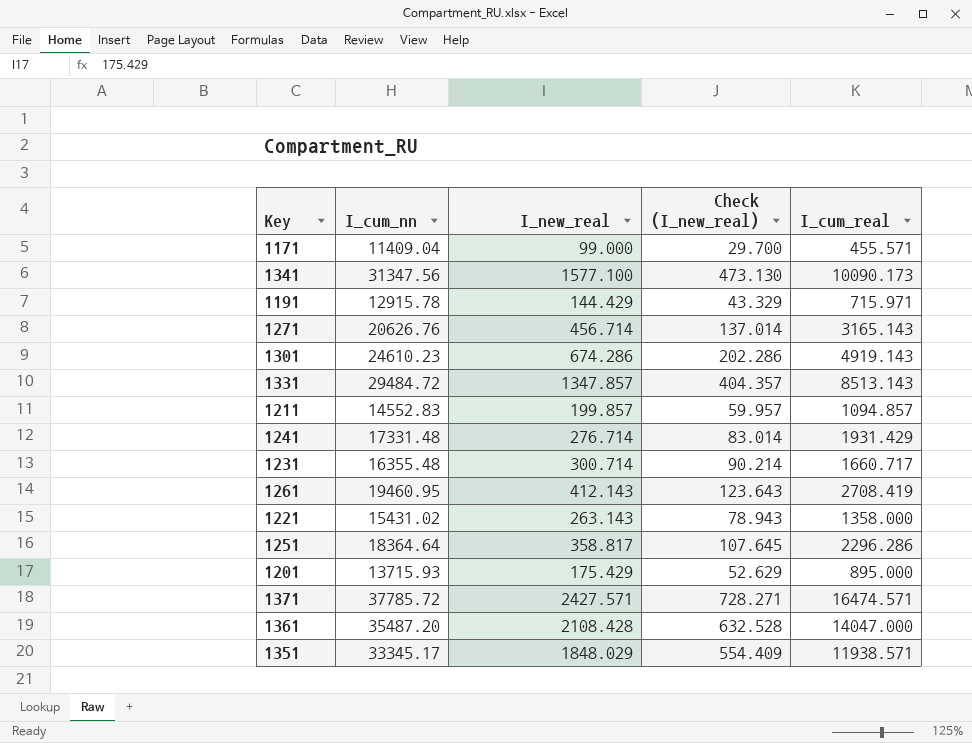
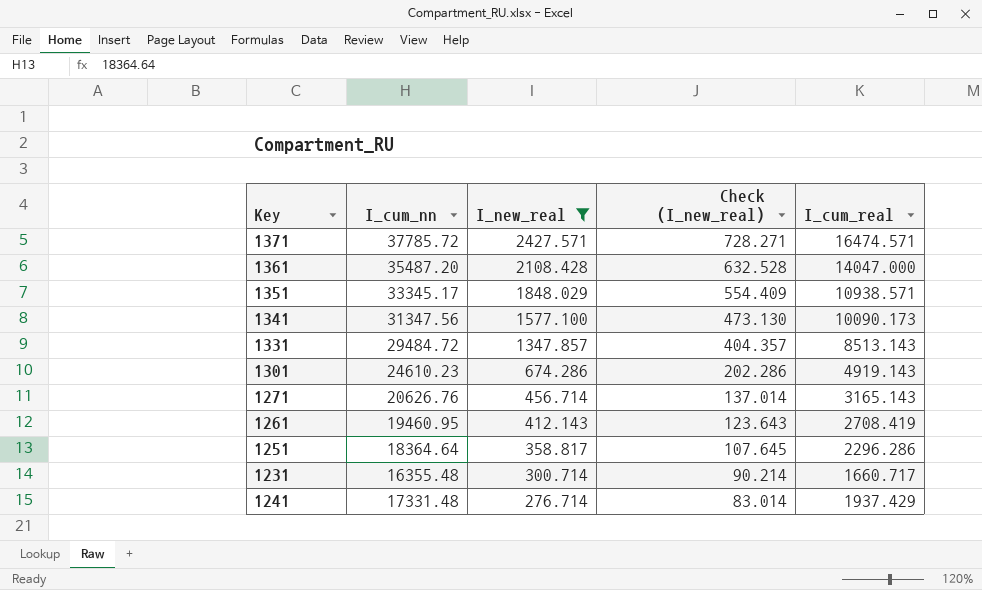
filter: none -> I_new_real >= 276.714
row order: none -> I_new_real descending
1351 | I_cum_real: 11938.571 -> 10938.571
1241 | I_cum_real: 1931.429 -> 1937.429

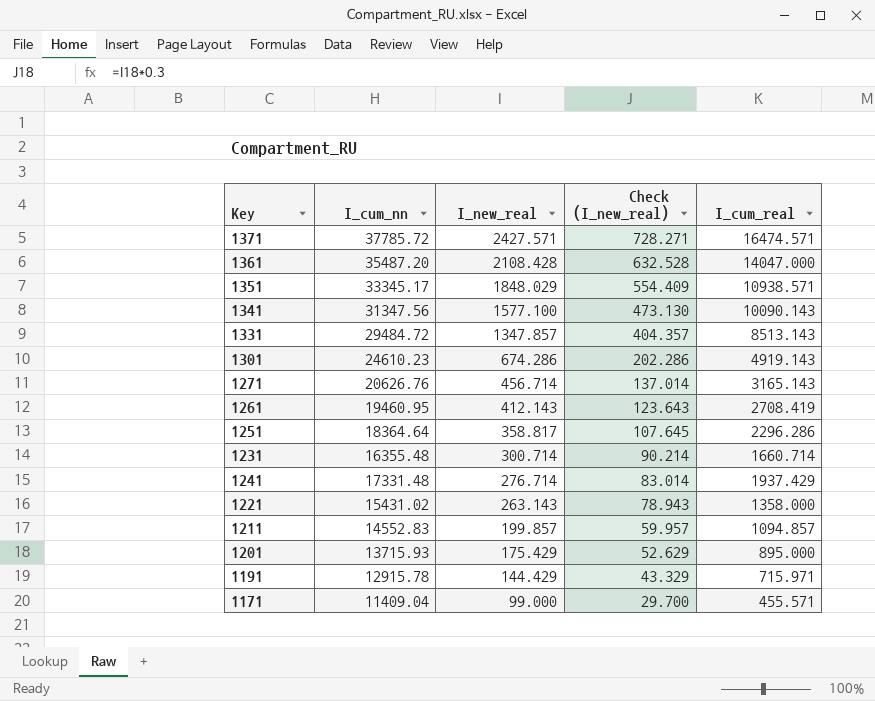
filter: I_new_real >= 276.714 -> none
1341 | I_cum_real: 10090.173 -> 10090.143
1231 | I_cum_real: 1660.717 -> 1660.714

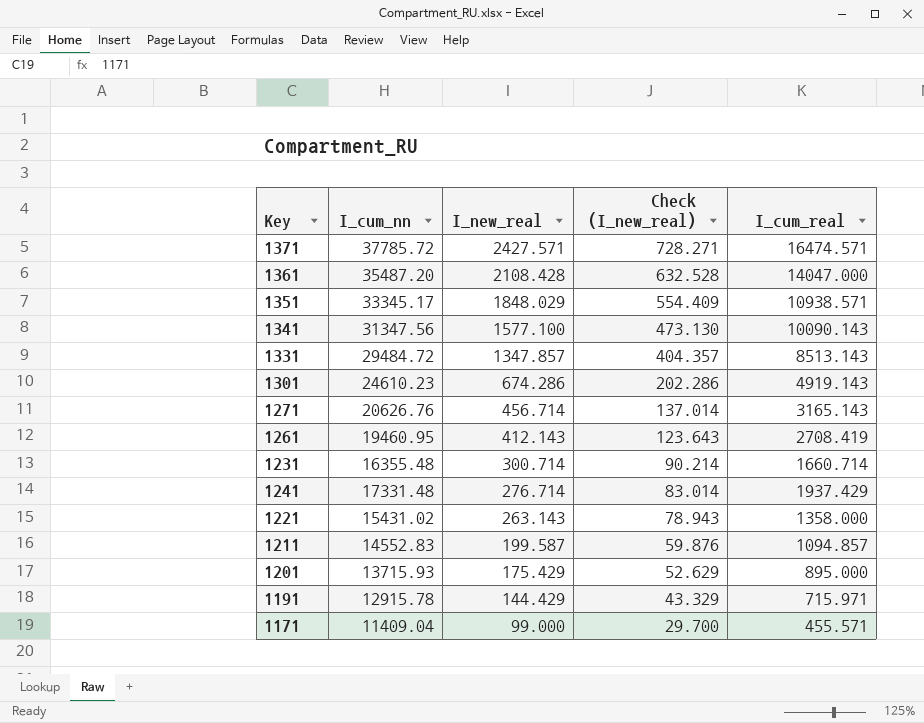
row 1251: 18364.64 | 358.817 | 107.645 | 2296.286 -> none
1211 | I_new_real: 199.857 -> 199.587
1211 | Check (I_new_real): 59.957 -> 59.876

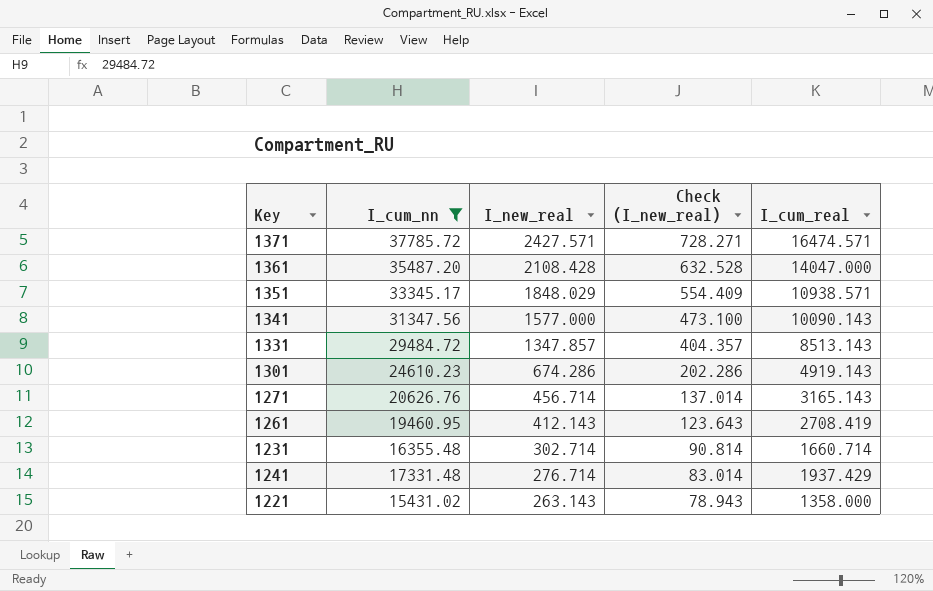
filter: none -> I_cum_nn >= 15431.02
1341 | I_new_real: 1577.100 -> 1577.000
1341 | Check (I_new_real): 473.130 -> 473.100
1231 | I_new_real: 300.714 -> 302.714
1231 | Check (I_new_real): 90.214 -> 90.814

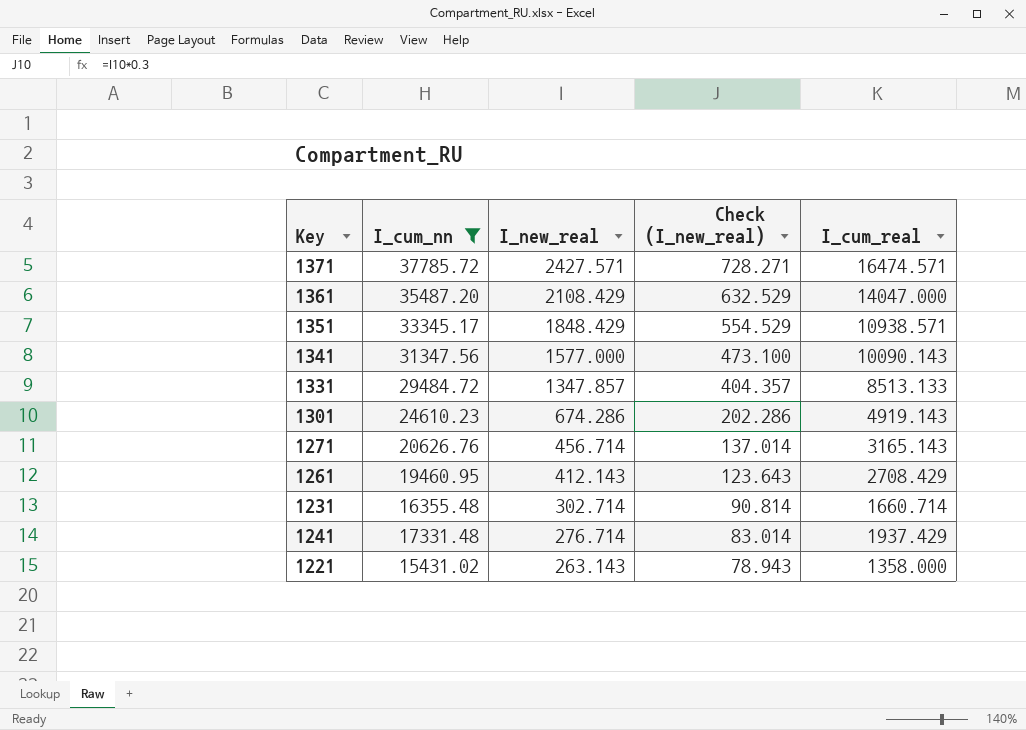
1361 | I_new_real: 2108.428 -> 2108.429
1361 | Check (I_new_real): 632.528 -> 632.529
1351 | I_new_real: 1848.029 -> 1848.429
1351 | Check (I_new_real): 554.409 -> 554.529
1331 | I_cum_real: 8513.143 -> 8513.133
1261 | I_cum_real: 2708.419 -> 2708.429

